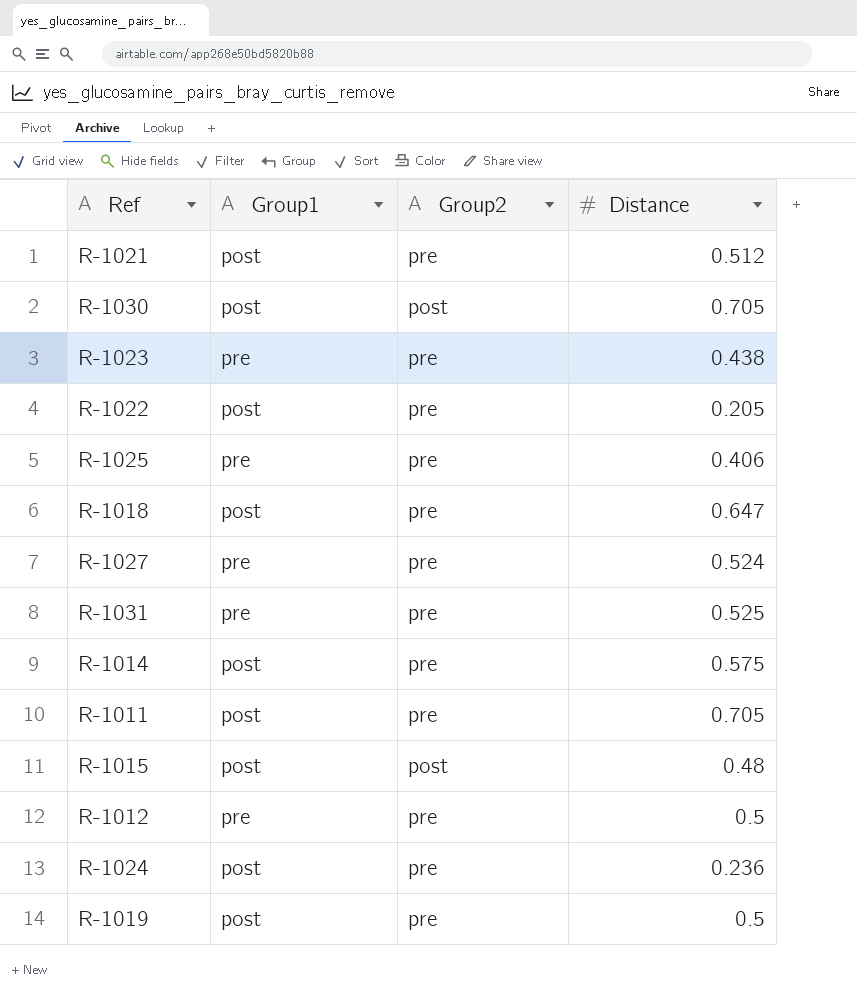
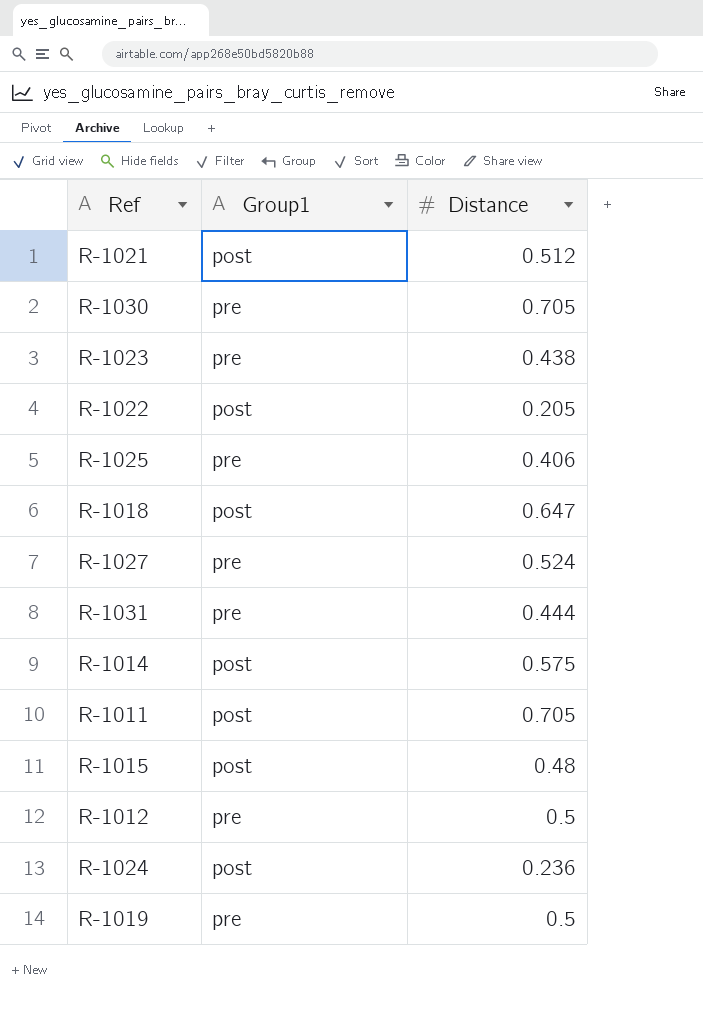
column Group2 | position: 3 -> none
R-1030 | Group1: post -> pre
R-1031 | Distance: 0.525 -> 0.444
R-1019 | Group1: post -> pre

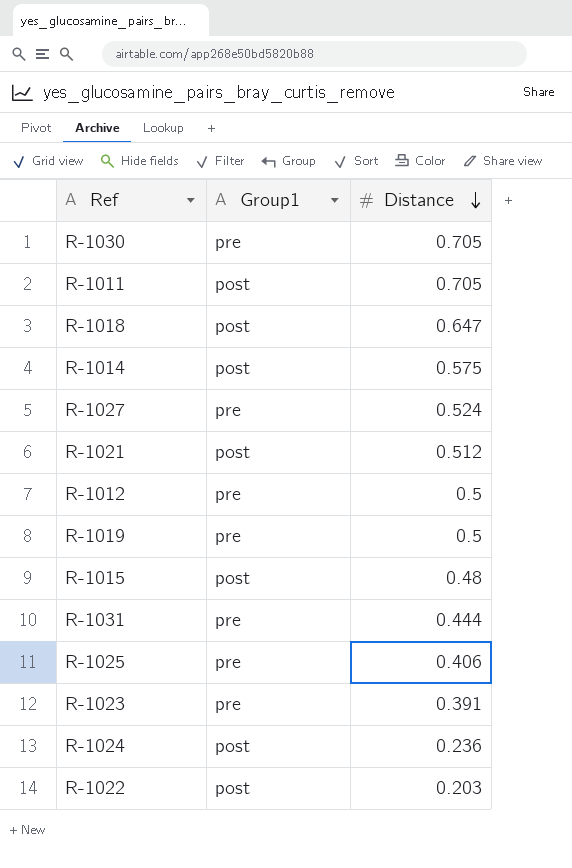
row order: none -> Distance descending
R-1023 | Distance: 0.438 -> 0.391
R-1022 | Distance: 0.205 -> 0.203

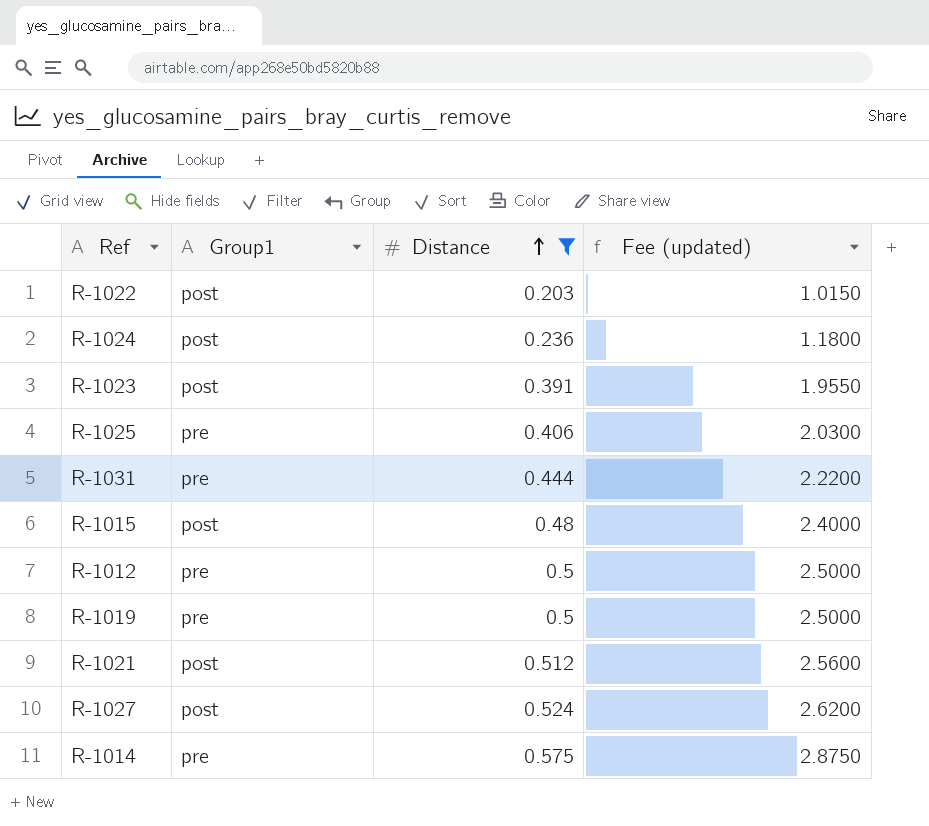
filter: none -> Distance <= 0.575
row order: Distance descending -> Distance ascending
column Fee (updated) | formula: none -> [Distance] * 5
R-1023 | Group1: pre -> post
R-1027 | Group1: pre -> post
R-1014 | Group1: post -> pre

